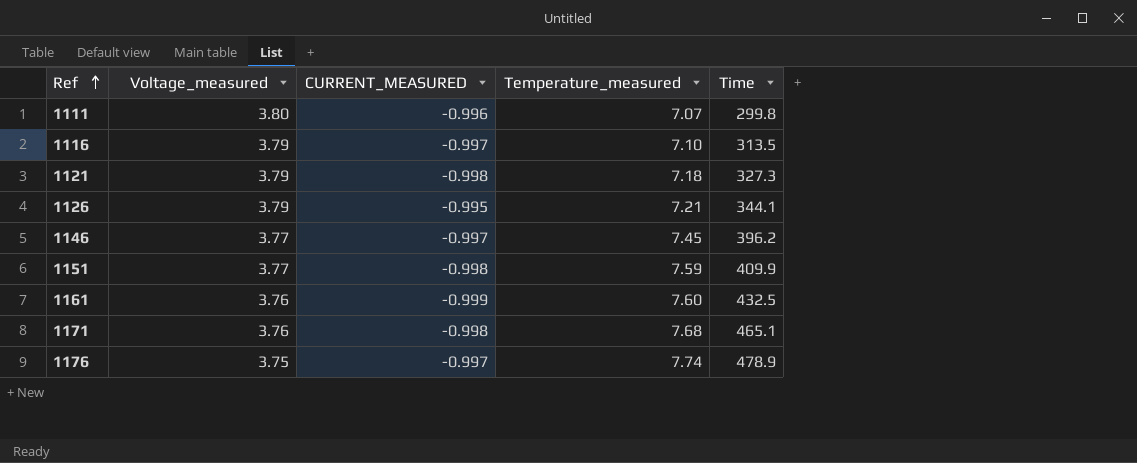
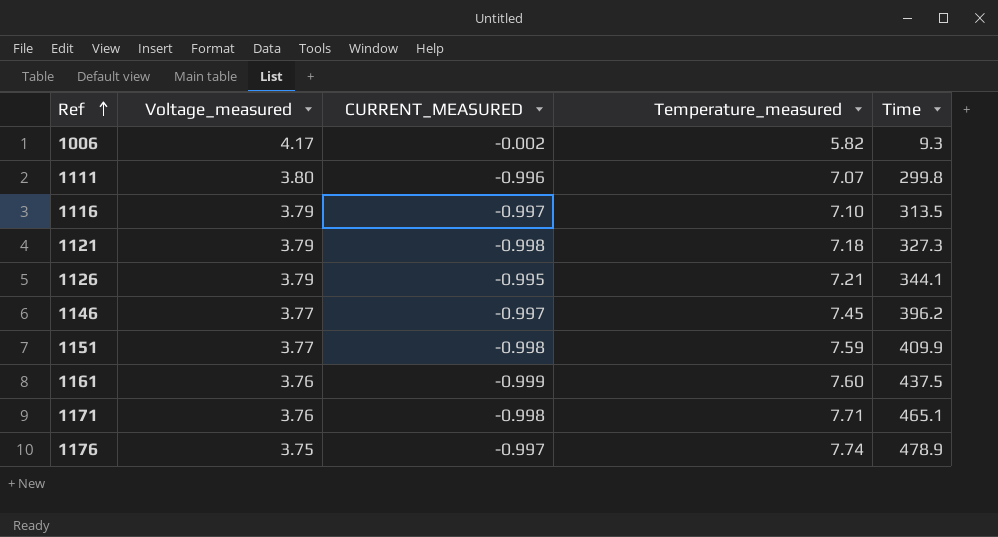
row 1006: none -> 4.17 | -0.002 | 5.82 | 9.3
1161 | Time: 432.5 -> 437.5
1171 | Temperature_measured: 7.68 -> 7.71

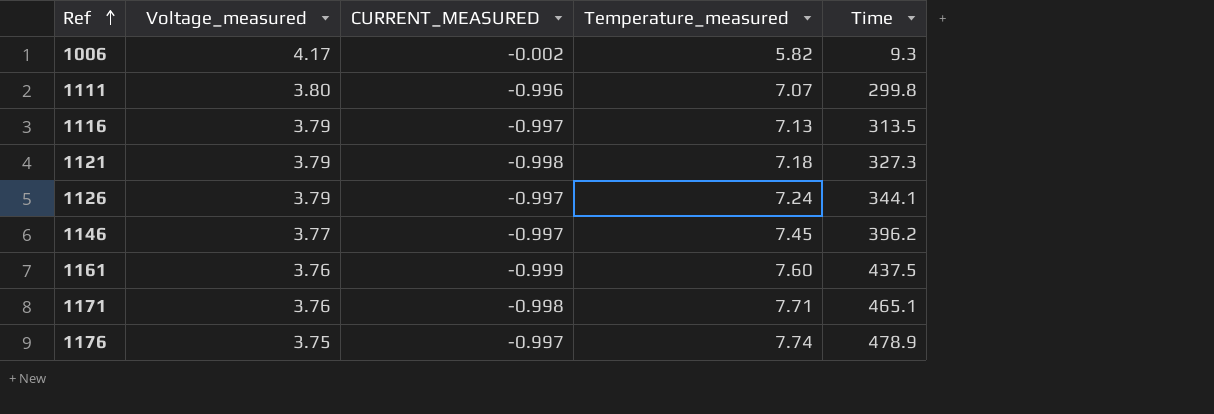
row 1151: 3.77 | -0.998 | 7.59 | 409.9 -> none
1116 | Temperature_measured: 7.10 -> 7.13
1126 | CURRENT_MEASURED: -0.995 -> -0.997
1126 | Temperature_measured: 7.21 -> 7.24

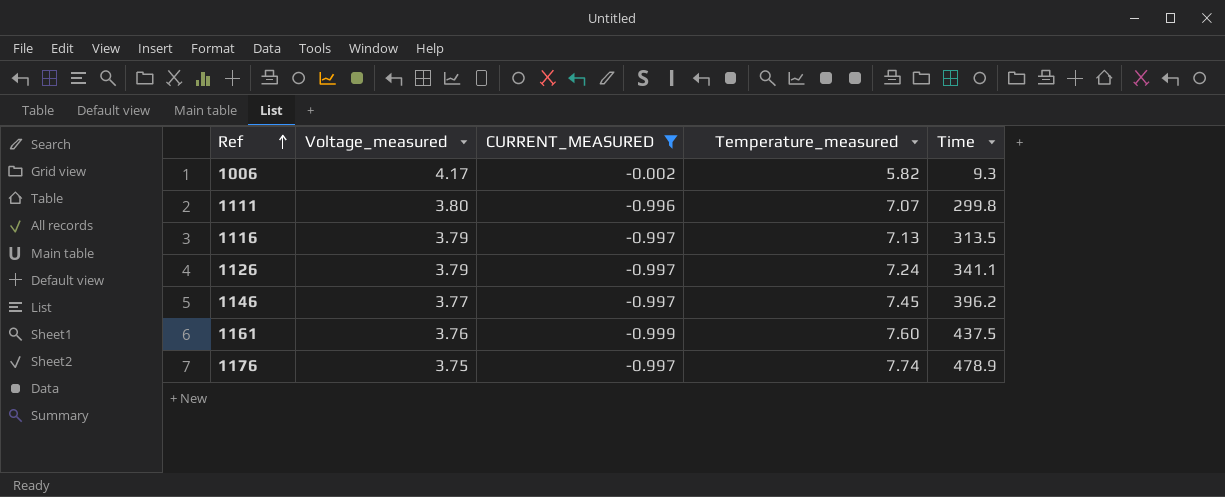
filter: none -> CURRENT_MEASURED != -0.998
1126 | Time: 344.1 -> 341.1

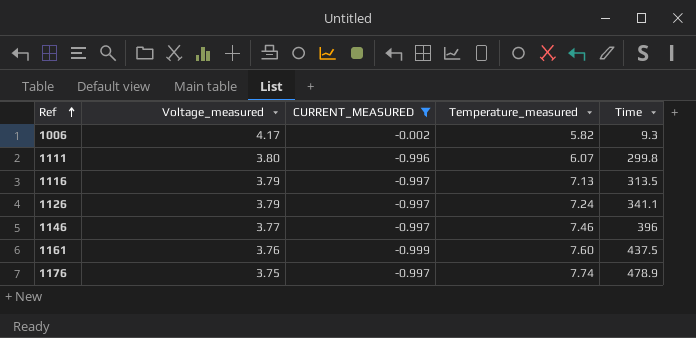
1111 | Temperature_measured: 7.07 -> 6.07
1146 | Temperature_measured: 7.45 -> 7.46
1146 | Time: 396.2 -> 396

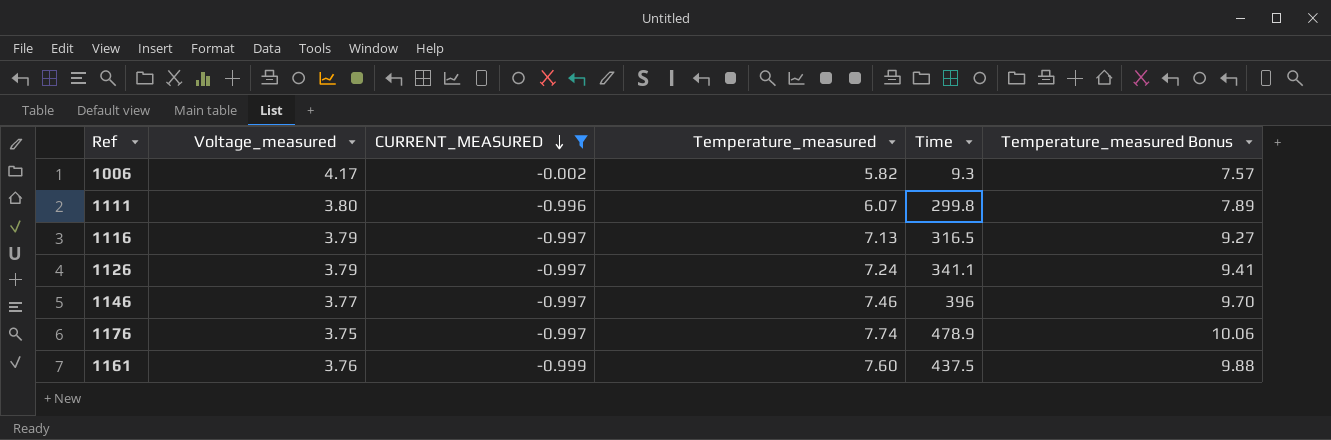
row order: Ref ascending -> CURRENT_MEASURED descending
column Temperature_measured Bonus | formula: none -> [Temperature_measured] * 1.3
1116 | Time: 313.5 -> 316.5

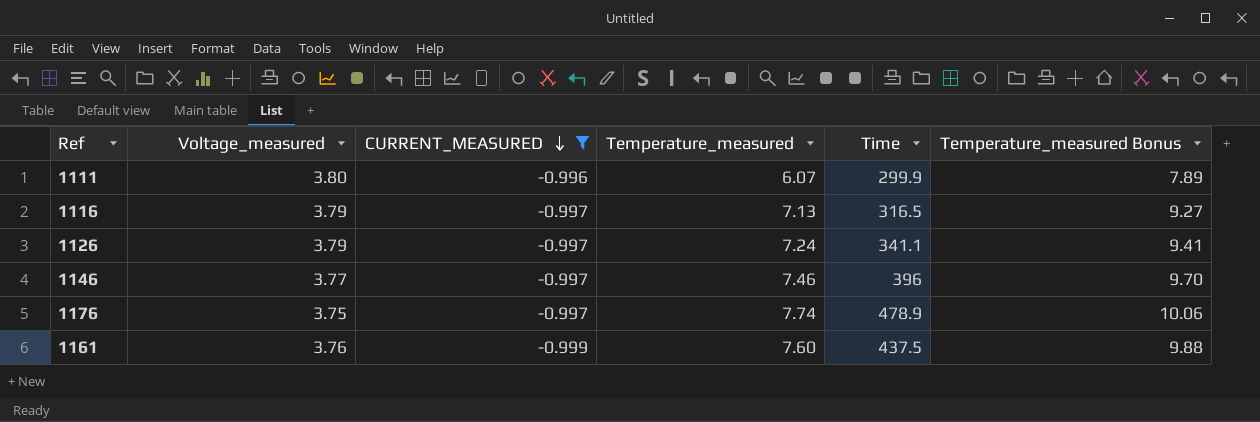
row 1006: 4.17 | -0.002 | 5.82 | 9.3 | 7.57 -> none
1111 | Time: 299.8 -> 299.9

